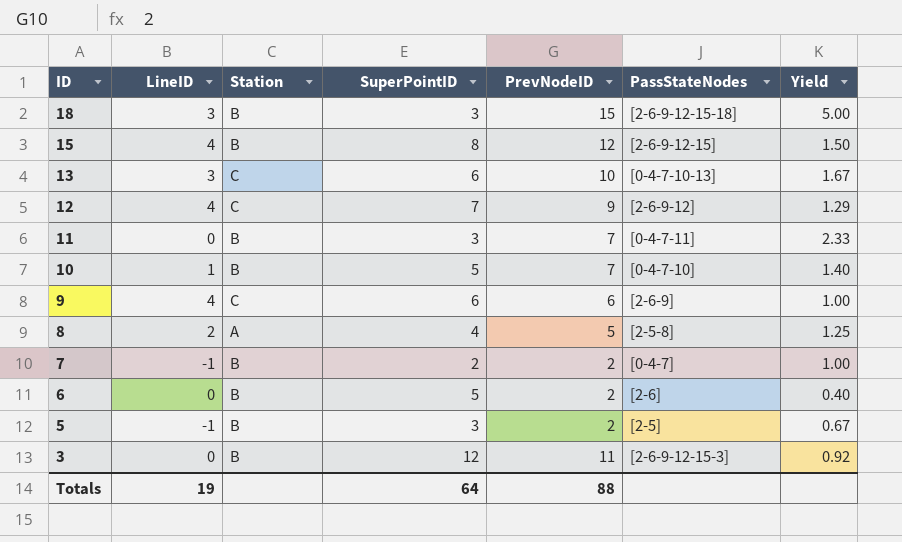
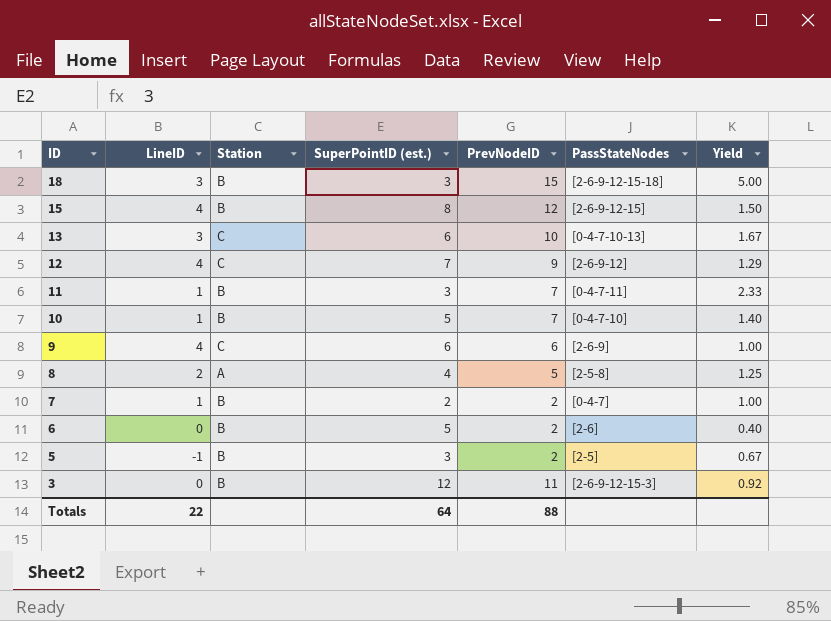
column name: SuperPointID -> SuperPointID (est.)
11 | LineID: 0 -> 1
7 | LineID: -1 -> 1
Totals | LineID: 19 -> 22

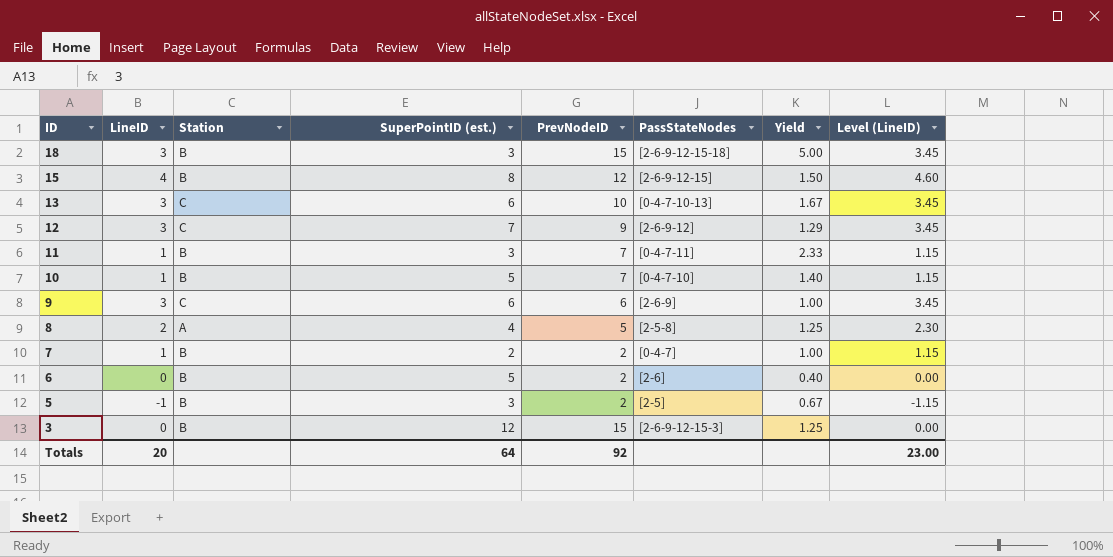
column Level (LineID) | formula: none -> [LineID] * 1.15
12 | LineID: 4 -> 3
9 | LineID: 4 -> 3
3 | PrevNodeID: 11 -> 15
3 | Yield: 0.92 -> 1.25
Totals | LineID: 22 -> 20
Totals | PrevNodeID: 88 -> 92

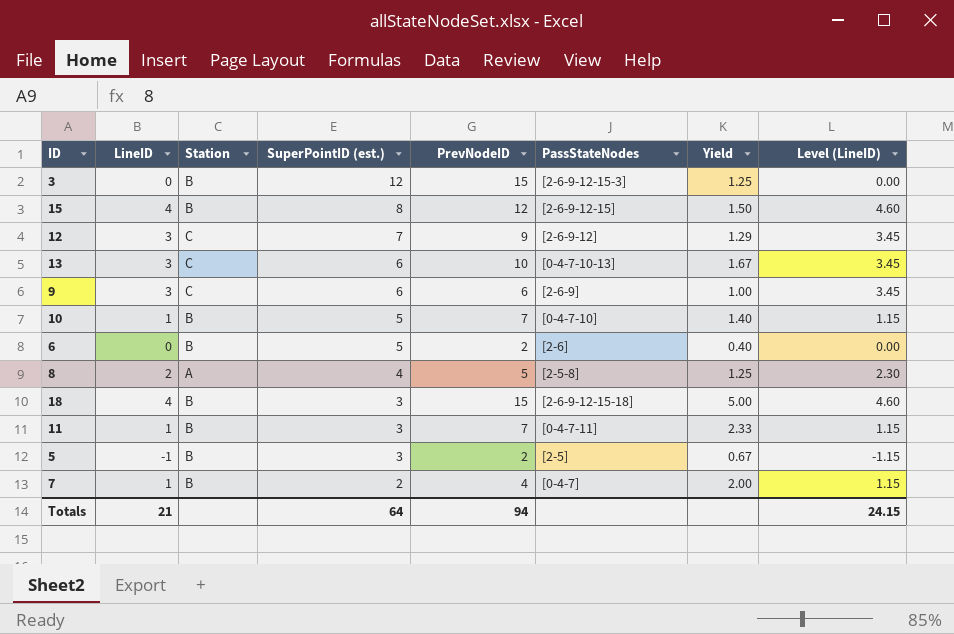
row order: ID descending -> SuperPointID (est.) descending
18 | LineID: 3 -> 4
18 | Level (LineID): 3.45 -> 4.60
7 | PrevNodeID: 2 -> 4
7 | Yield: 1.00 -> 2.00
Totals | LineID: 20 -> 21
Totals | PrevNodeID: 92 -> 94
Totals | Level (LineID): 23.00 -> 24.15

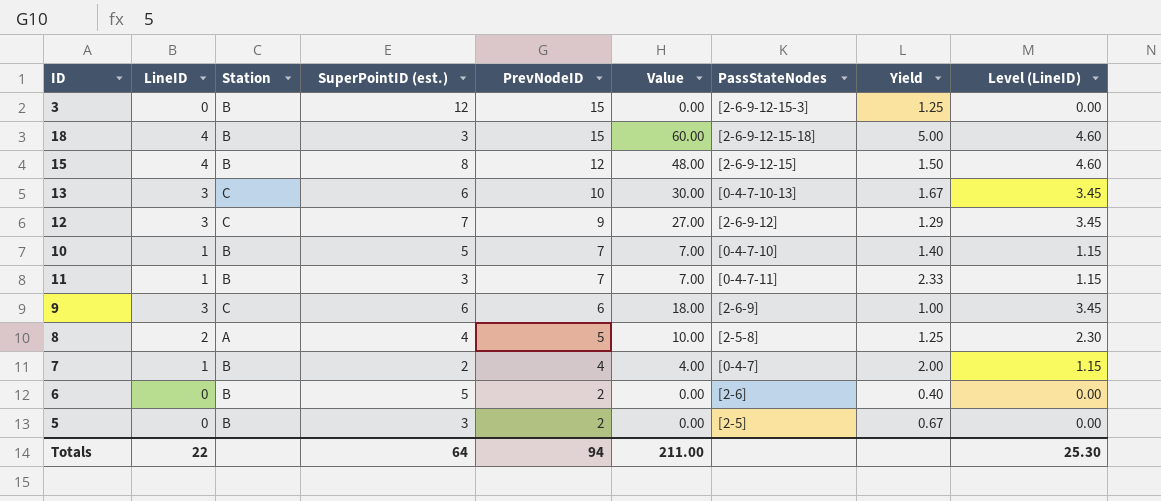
row order: SuperPointID (est.) descending -> PrevNodeID descending
column Value | formula: none -> [LineID] * [PrevNodeID]
5 | LineID: -1 -> 0
5 | Level (LineID): -1.15 -> 0.00
Totals | LineID: 21 -> 22
Totals | Level (LineID): 24.15 -> 25.30

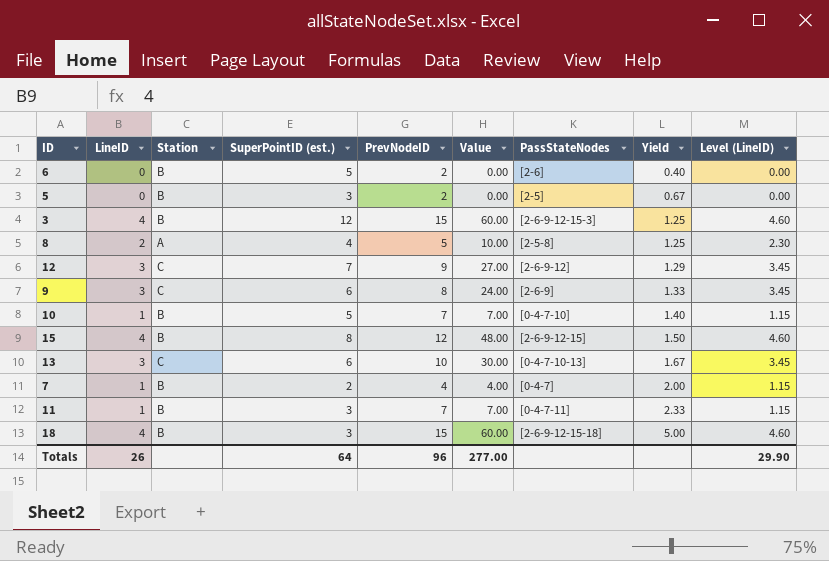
row order: PrevNodeID descending -> Yield ascending
3 | LineID: 0 -> 4
3 | Value: 0.00 -> 60.00
3 | Level (LineID): 0.00 -> 4.60
9 | PrevNodeID: 6 -> 8
9 | Value: 18.00 -> 24.00
9 | Yield: 1.00 -> 1.33
Totals | LineID: 22 -> 26
Totals | PrevNodeID: 94 -> 96
Totals | Value: 211.00 -> 277.00
Totals | Level (LineID): 25.30 -> 29.90

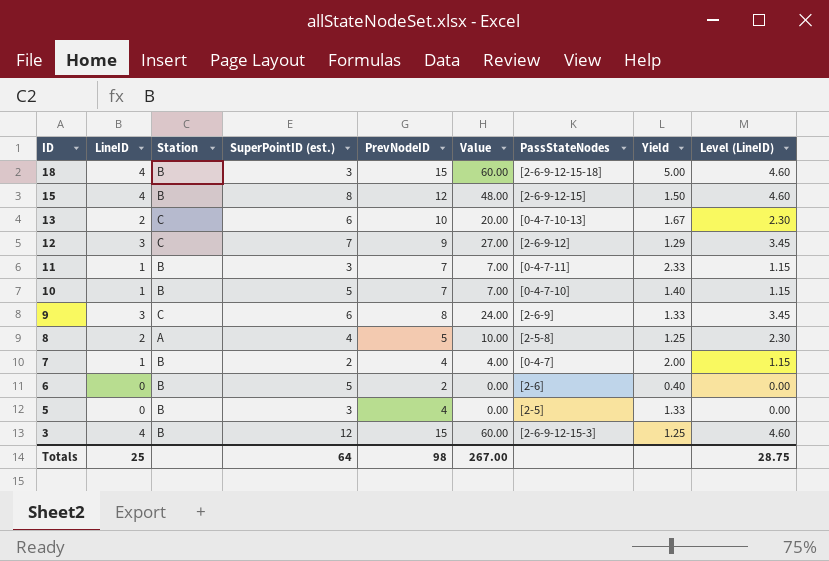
row order: Yield ascending -> ID descending
13 | LineID: 3 -> 2
13 | Value: 30.00 -> 20.00
13 | Level (LineID): 3.45 -> 2.30
5 | PrevNodeID: 2 -> 4
5 | Yield: 0.67 -> 1.33
Totals | LineID: 26 -> 25
Totals | PrevNodeID: 96 -> 98
Totals | Value: 277.00 -> 267.00
Totals | Level (LineID): 29.90 -> 28.75

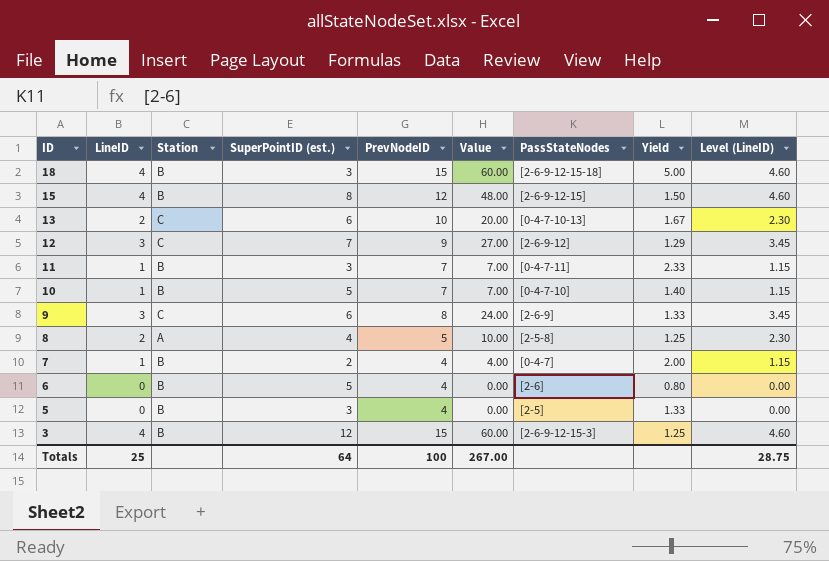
6 | PrevNodeID: 2 -> 4
6 | Yield: 0.40 -> 0.80
Totals | PrevNodeID: 98 -> 100

